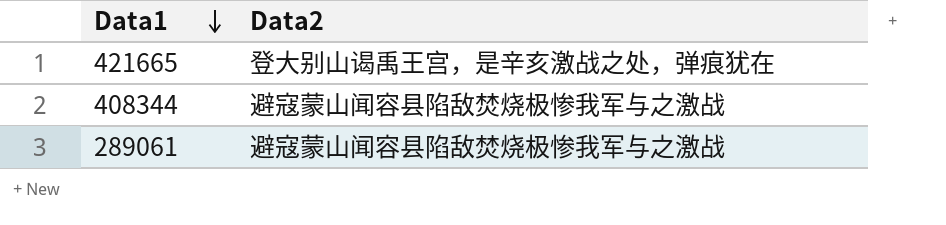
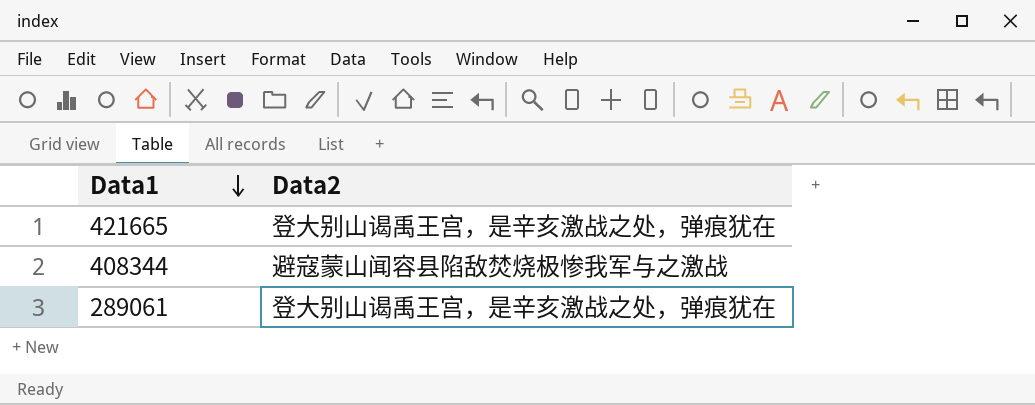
289061 | Data2: 避寇蒙山闻容县陷敌焚烧极惨我军与之激战 -> 登大别山谒禹王宫，是辛亥激战之处，弹痕犹在

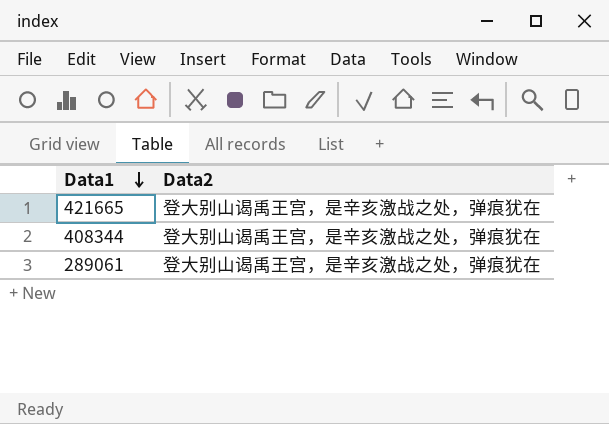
408344 | Data2: 避寇蒙山闻容县陷敌焚烧极惨我军与之激战 -> 登大别山谒禹王宫，是辛亥激战之处，弹痕犹在

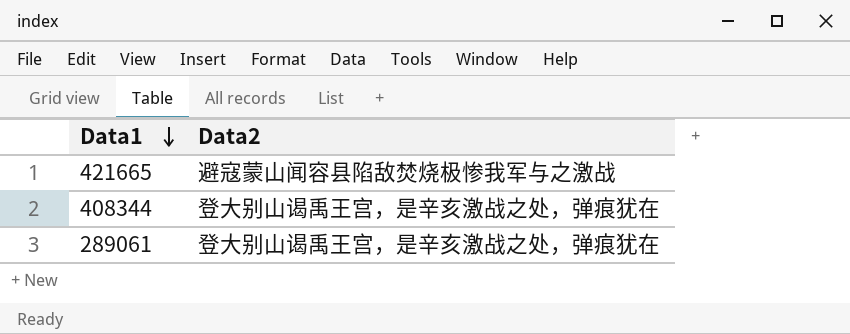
421665 | Data2: 登大别山谒禹王宫，是辛亥激战之处，弹痕犹在 -> 避寇蒙山闻容县陷敌焚烧极惨我军与之激战

